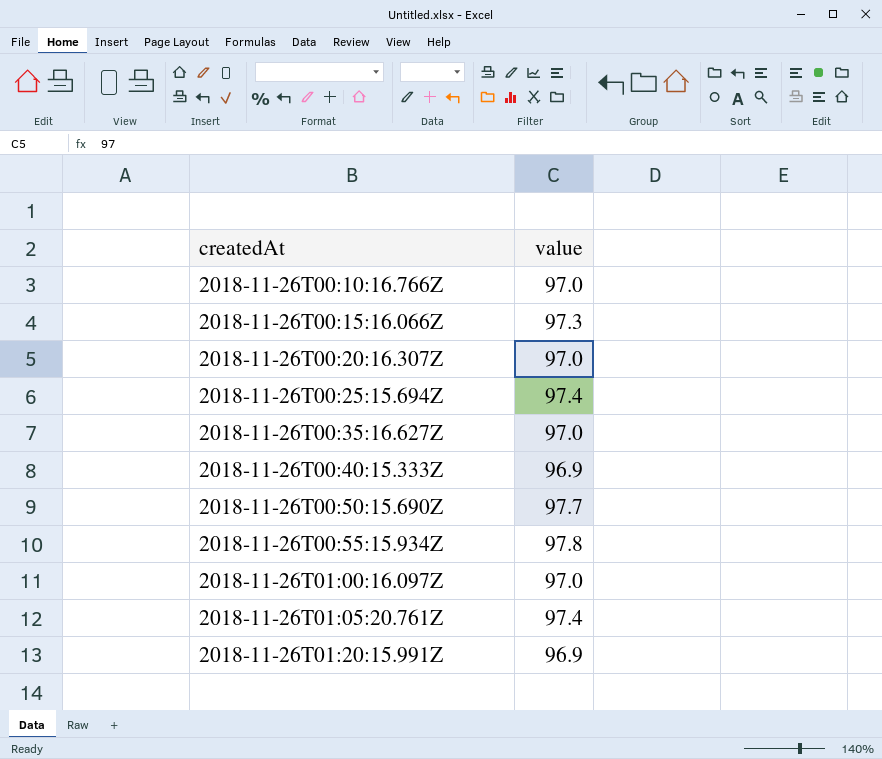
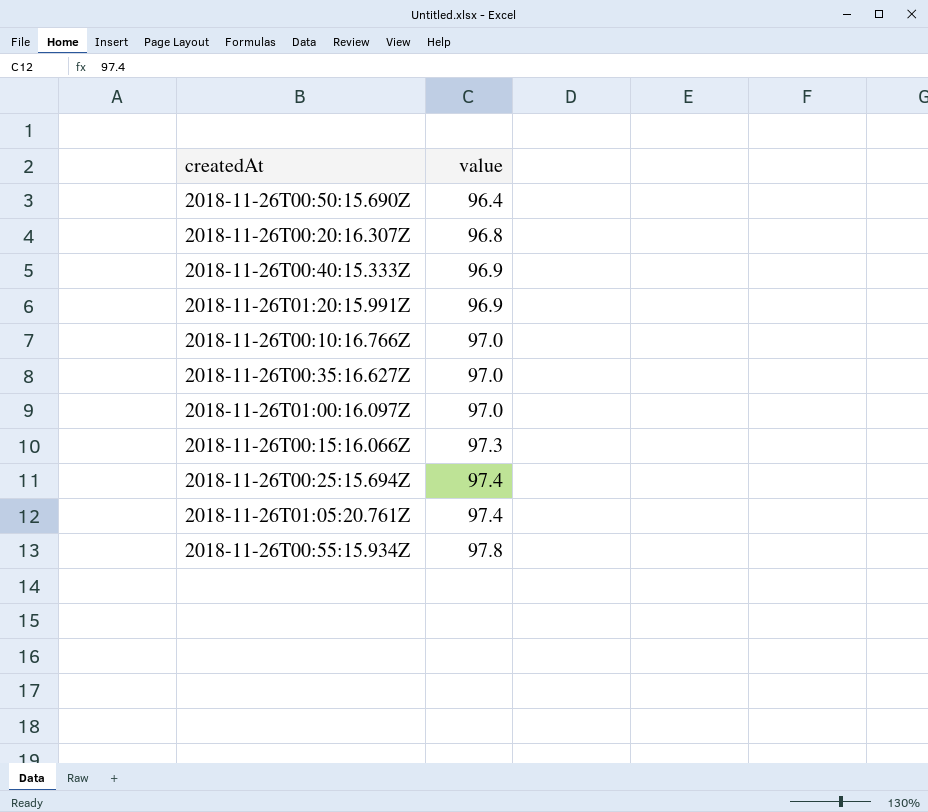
row order: createdAt ascending -> value ascending
2018-11-26T00:50:15.690Z | value: 97.7 -> 96.4
2018-11-26T00:20:16.307Z | value: 97.0 -> 96.8

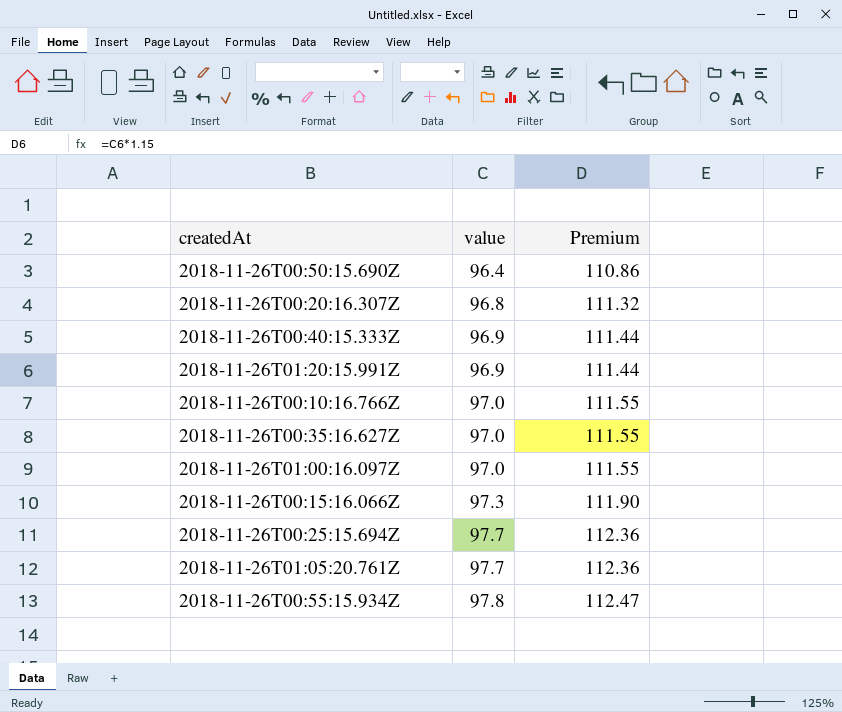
column Premium | formula: none -> [value] * 1.15
2018-11-26T00:25:15.694Z | value: 97.4 -> 97.7
2018-11-26T01:05:20.761Z | value: 97.4 -> 97.7

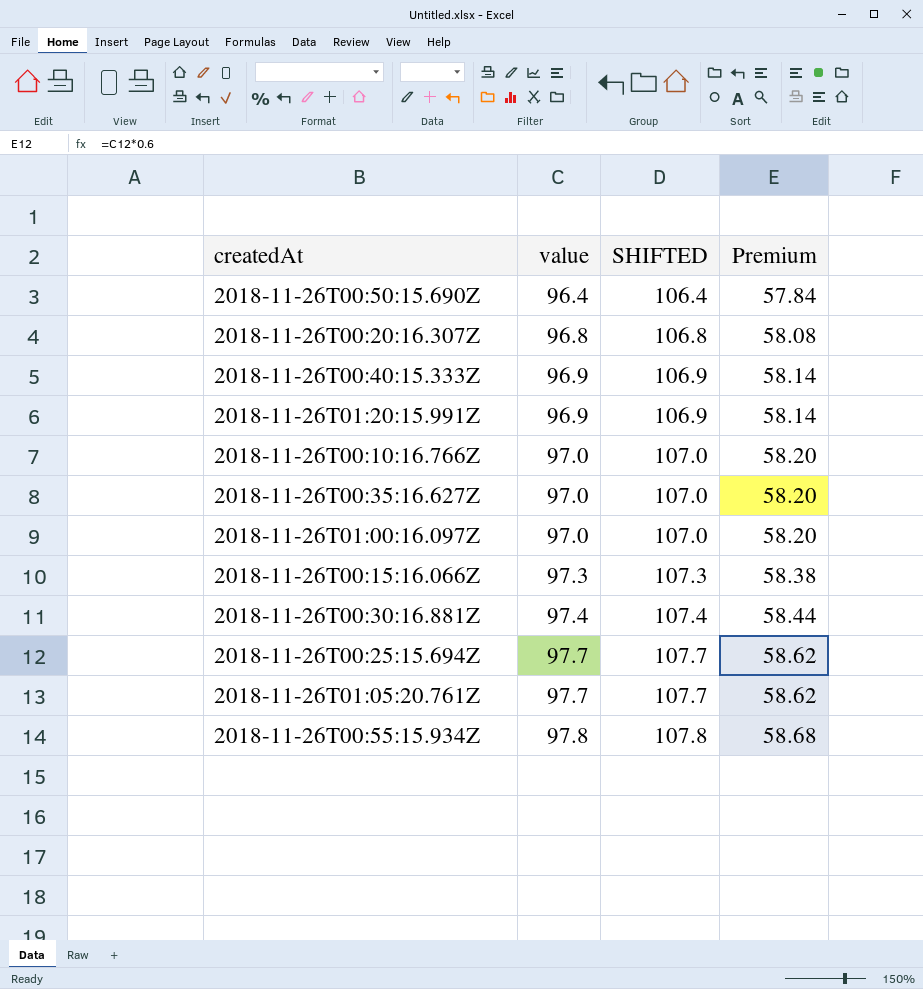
column SHIFTED | formula: none -> [value] + 10
column Premium | formula: [value] * 1.15 -> [value] * 0.6
row 2018-11-26T00:30:16.881Z: none -> 97.4 | 107.4 | 58.44

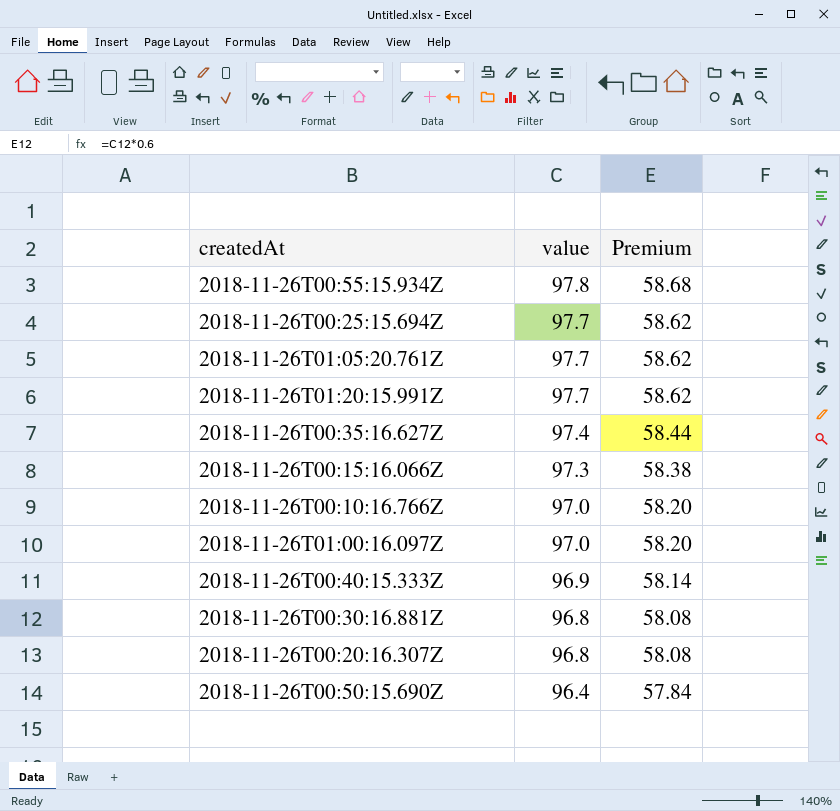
row order: value ascending -> value descending
column SHIFTED | formula: [value] + 10 -> none
2018-11-26T01:20:15.991Z | value: 96.9 -> 97.7
2018-11-26T01:20:15.991Z | Premium: 58.14 -> 58.62
2018-11-26T00:35:16.627Z | value: 97.0 -> 97.4
2018-11-26T00:35:16.627Z | Premium: 58.20 -> 58.44
2018-11-26T00:30:16.881Z | value: 97.4 -> 96.8
2018-11-26T00:30:16.881Z | Premium: 58.44 -> 58.08

